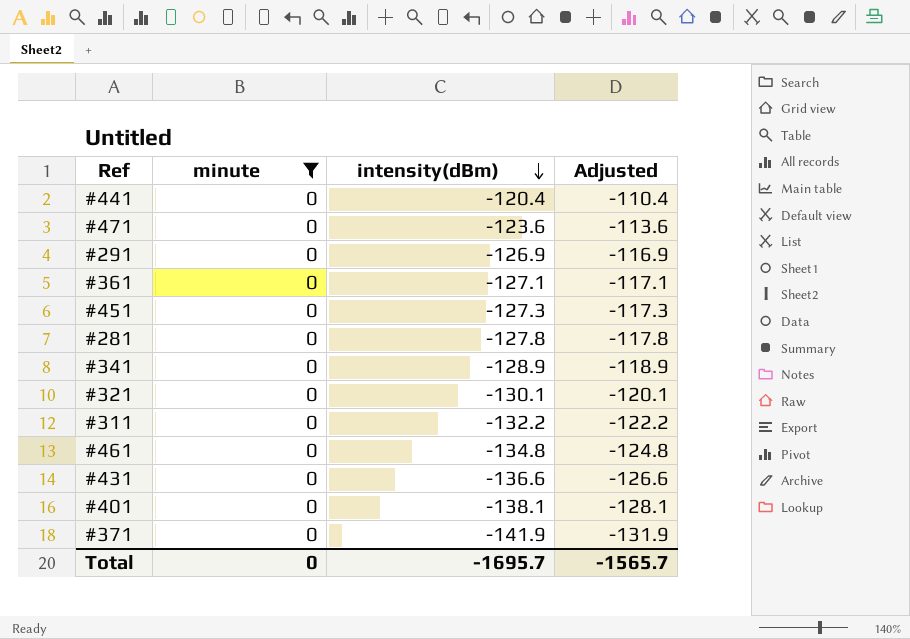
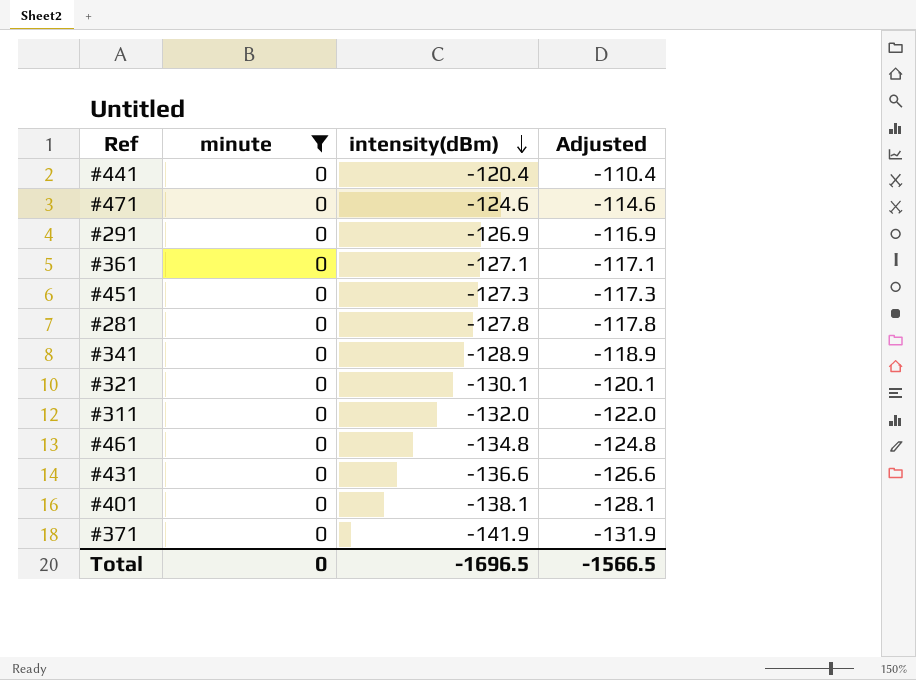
#471 | intensity(dBm): -123.6 -> -124.6
#471 | Adjusted: -113.6 -> -114.6
#311 | intensity(dBm): -132.2 -> -132.0
#311 | Adjusted: -122.2 -> -122.0
Total | intensity(dBm): -1695.7 -> -1696.5
Total | Adjusted: -1565.7 -> -1566.5

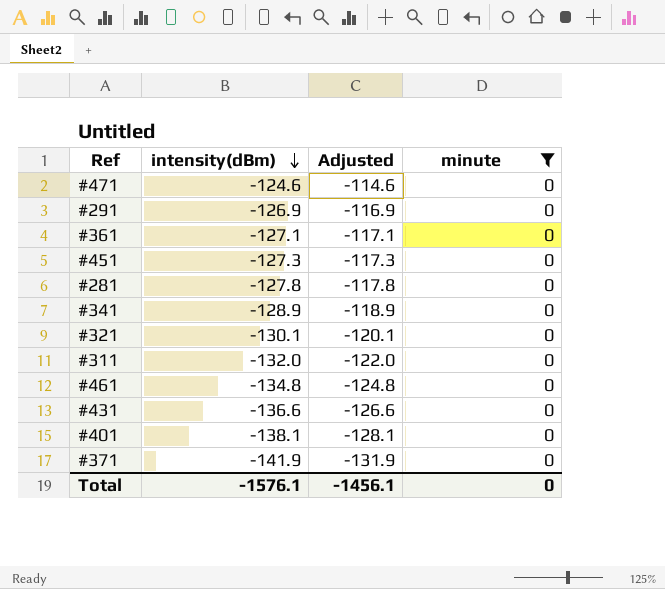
column minute | position: 2 -> 4
row #441: 0 | -120.4 | -110.4 -> none
Total | intensity(dBm): -1696.5 -> -1576.1
Total | Adjusted: -1566.5 -> -1456.1

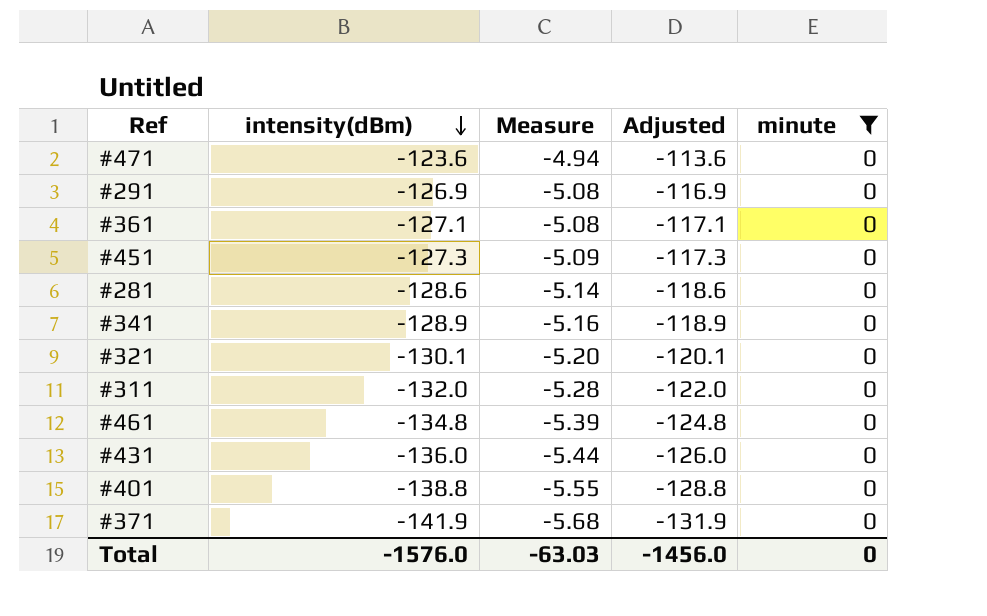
column Measure | formula: none -> [intensity(dBm)] * 0.04
#471 | intensity(dBm): -124.6 -> -123.6
#471 | Adjusted: -114.6 -> -113.6
#281 | intensity(dBm): -127.8 -> -128.6
#281 | Adjusted: -117.8 -> -118.6
#431 | intensity(dBm): -136.6 -> -136.0
#431 | Adjusted: -126.6 -> -126.0
#401 | intensity(dBm): -138.1 -> -138.8
#401 | Adjusted: -128.1 -> -128.8
Total | intensity(dBm): -1576.1 -> -1576.0
Total | Adjusted: -1456.1 -> -1456.0

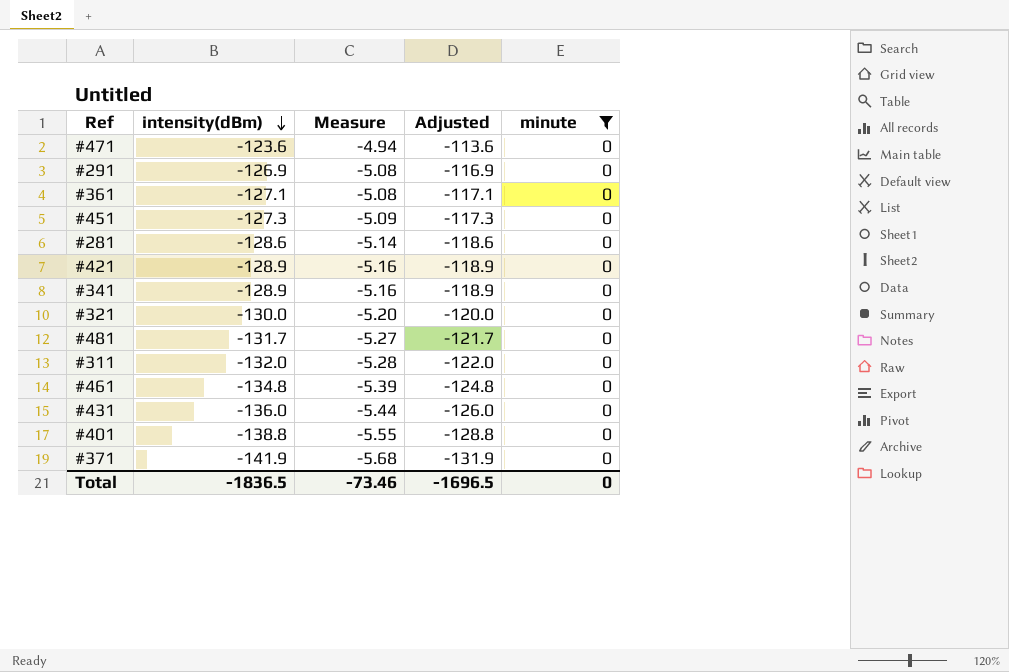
row #421: none -> -128.9 | -5.16 | -118.9 | 0
#321 | intensity(dBm): -130.1 -> -130.0
#321 | Adjusted: -120.1 -> -120.0
row #481: none -> -131.7 | -5.27 | -121.7 | 0
Total | intensity(dBm): -1576.0 -> -1836.5
Total | Measure: -63.03 -> -73.46
Total | Adjusted: -1456.0 -> -1696.5

